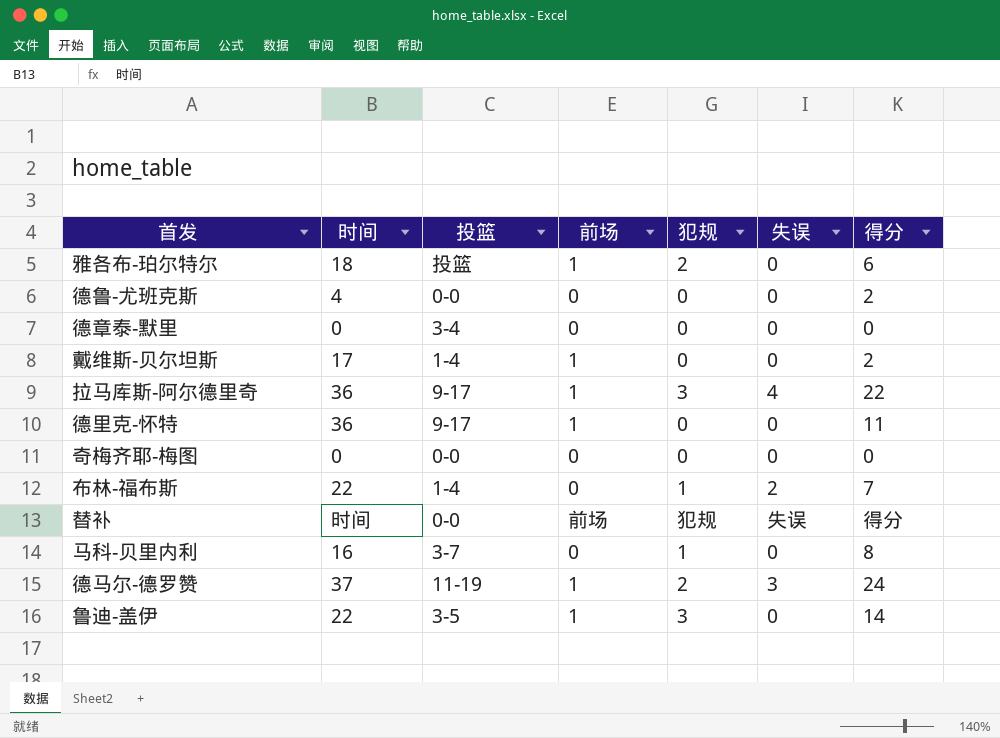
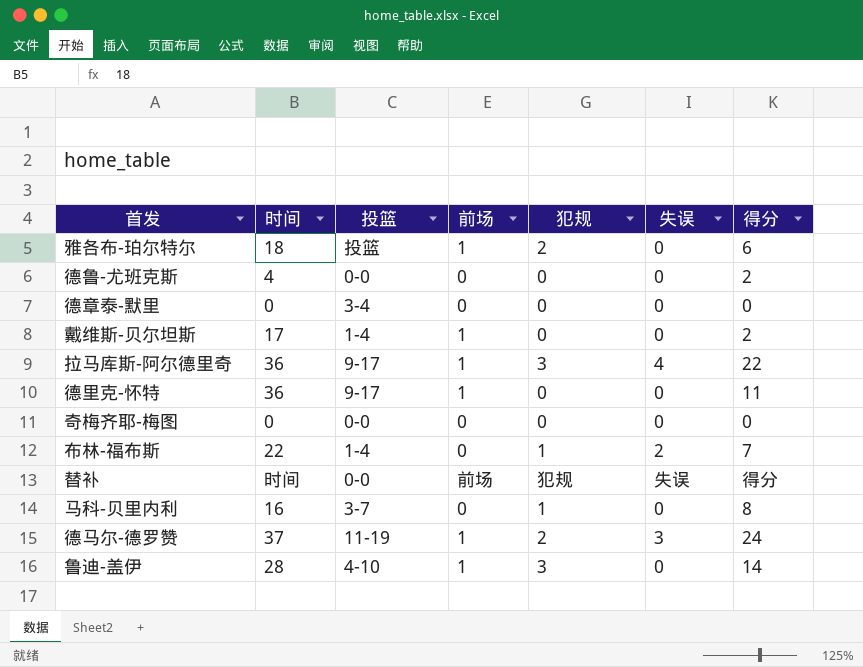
鲁迪-盖伊 | 时间: 22 -> 28
鲁迪-盖伊 | 投篮: 3-5 -> 4-10

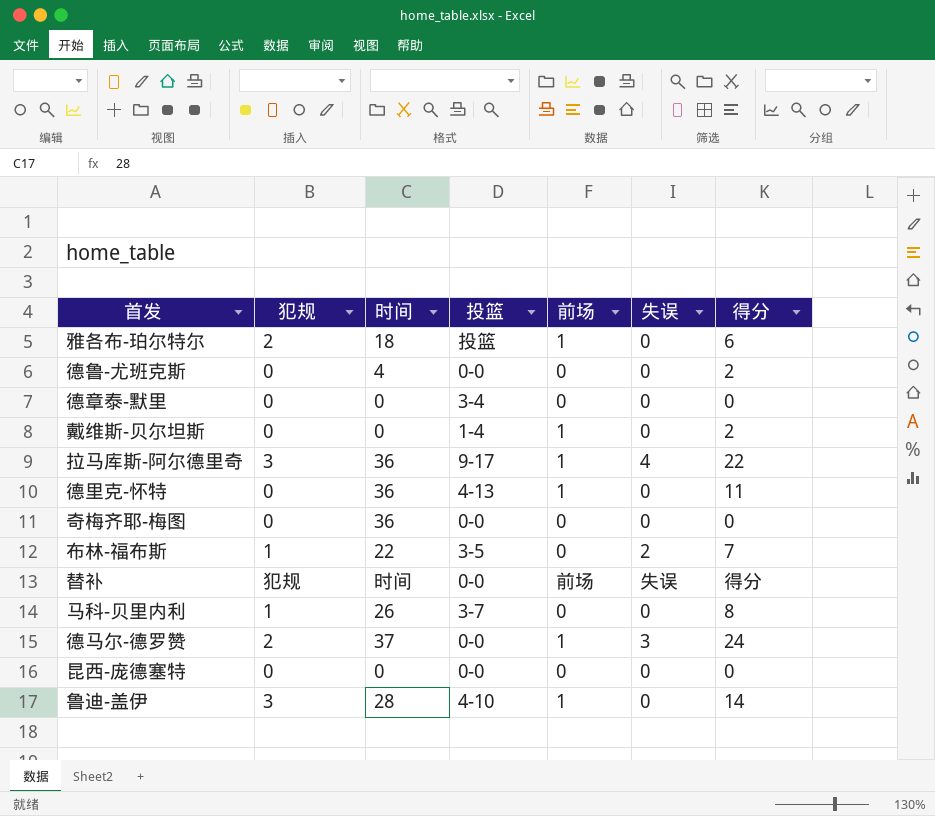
column 犯规 | position: 5 -> 2
戴维斯-贝尔坦斯 | 时间: 17 -> 0
德里克-怀特 | 投篮: 9-17 -> 4-13
奇梅齐耶-梅图 | 时间: 0 -> 36
布林-福布斯 | 投篮: 1-4 -> 3-5
马科-贝里内利 | 时间: 16 -> 26
德马尔-德罗赞 | 投篮: 11-19 -> 0-0
row 昆西-庞德塞特: none -> 0 | 0 | 0-0 | 0 | 0 | 0

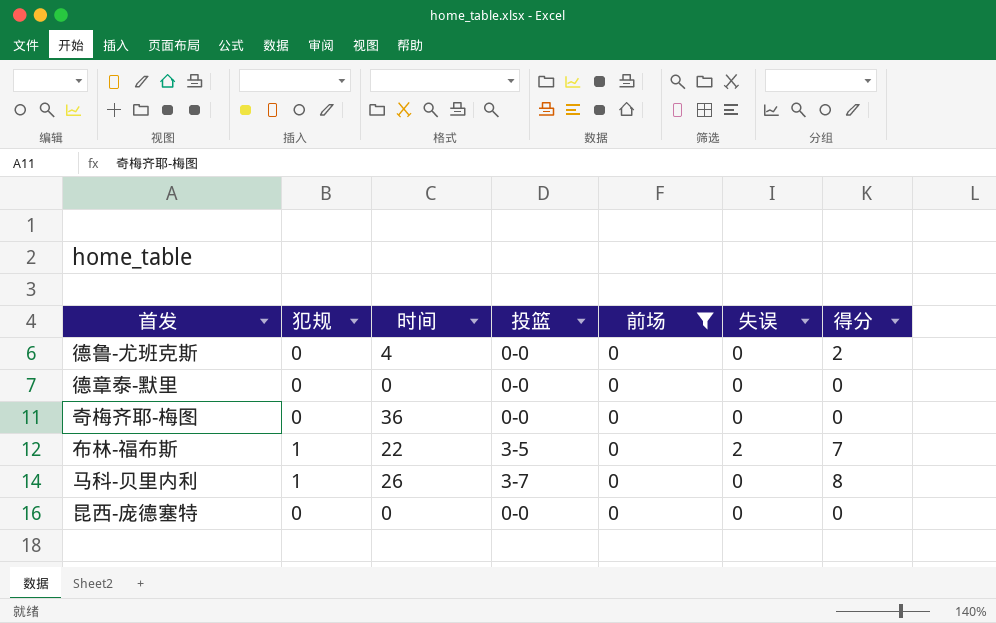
filter: none -> 前场 = 0
德章泰-默里 | 投篮: 3-4 -> 0-0

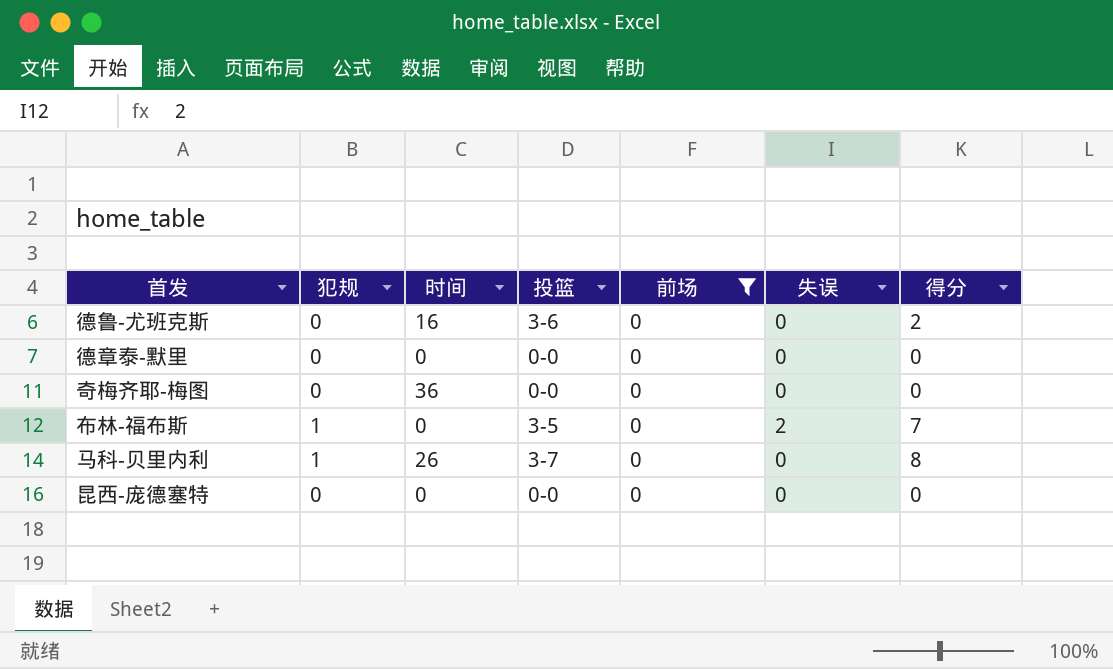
德鲁-尤班克斯 | 时间: 4 -> 16
德鲁-尤班克斯 | 投篮: 0-0 -> 3-6
布林-福布斯 | 时间: 22 -> 0

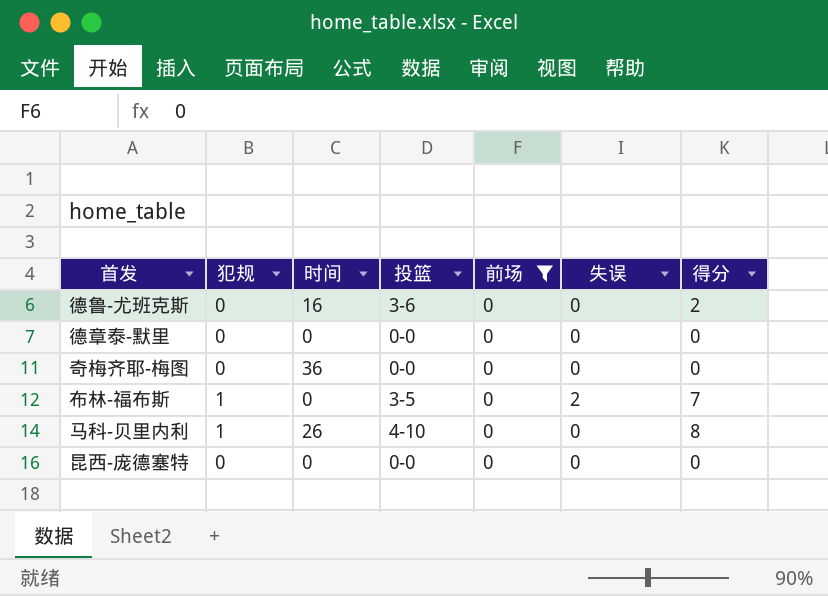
马科-贝里内利 | 投篮: 3-7 -> 4-10

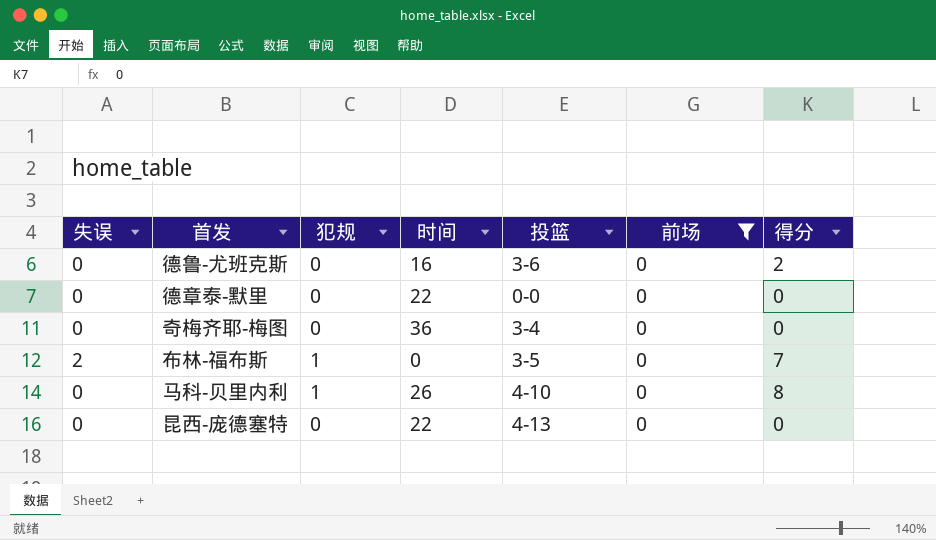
column 失误 | position: 6 -> 1
德章泰-默里 | 时间: 0 -> 22
奇梅齐耶-梅图 | 投篮: 0-0 -> 3-4
昆西-庞德塞特 | 时间: 0 -> 22
昆西-庞德塞特 | 投篮: 0-0 -> 4-13

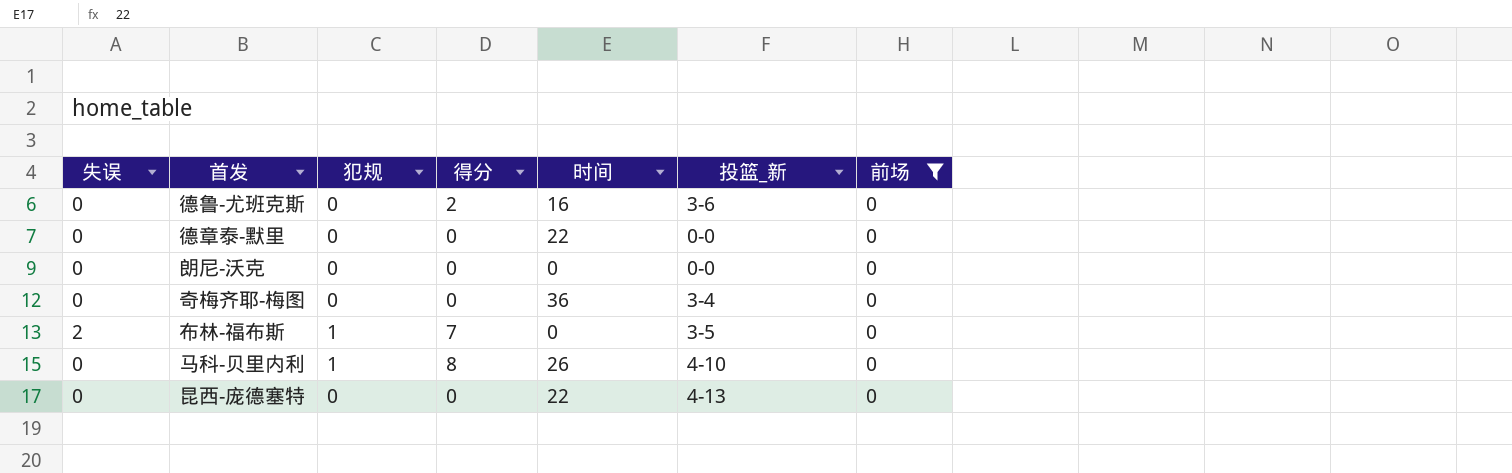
column 得分 | position: 7 -> 4
column name: 投篮 -> 投篮_新
row 朗尼-沃克: none -> 0 | 0 | 0 | 0 | 0-0 | 0

